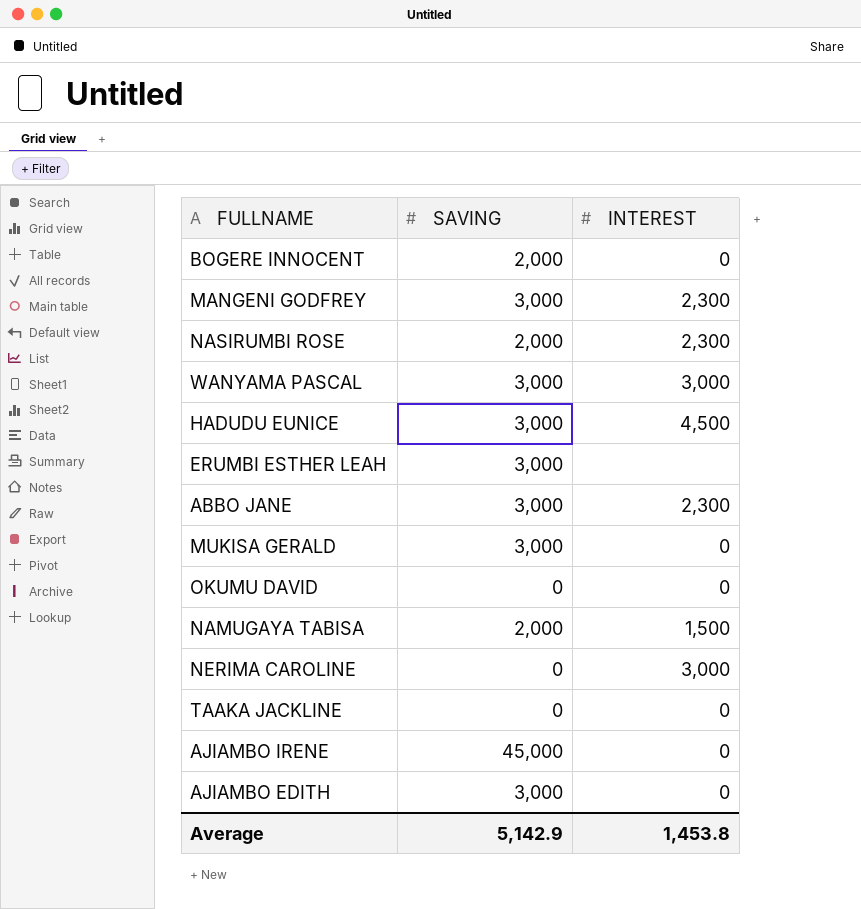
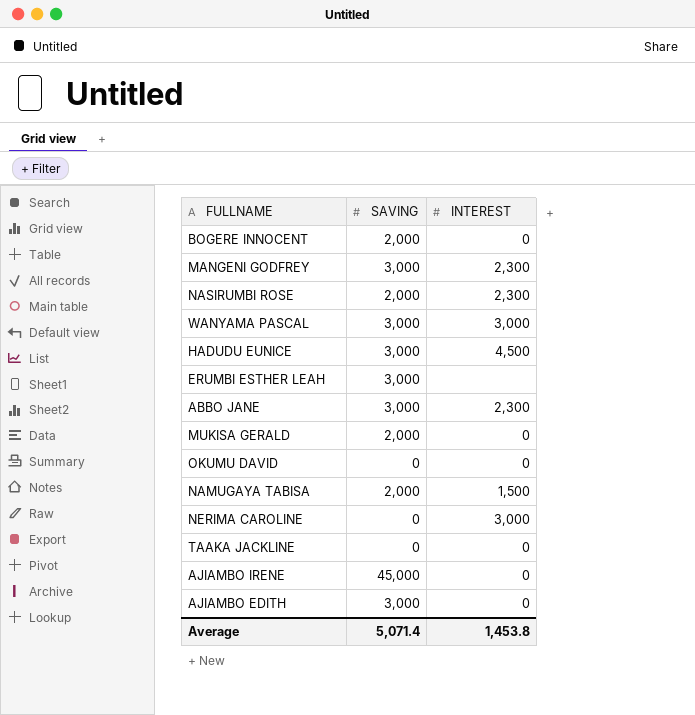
MUKISA GERALD | SAVING: 3,000 -> 2,000
Average | SAVING: 5,142.9 -> 5,071.4

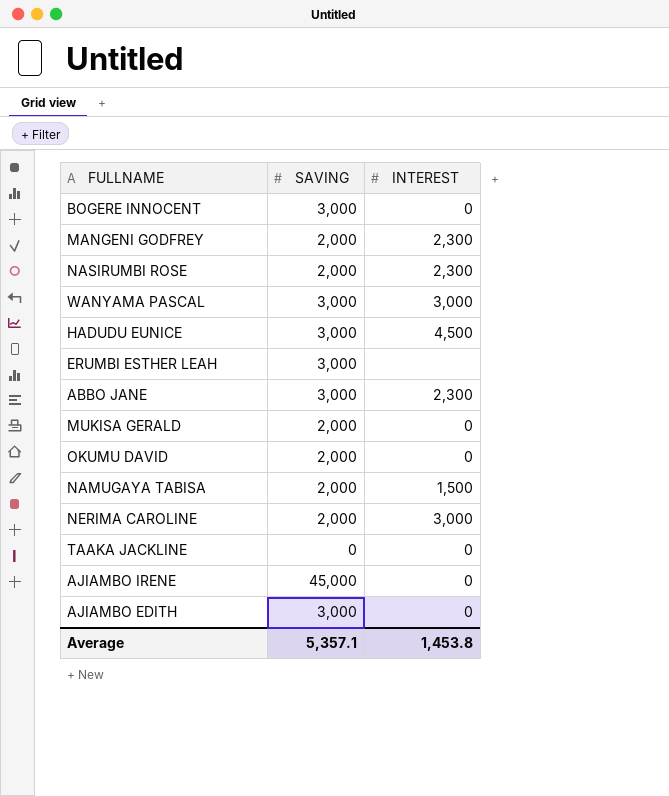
BOGERE INNOCENT | SAVING: 2,000 -> 3,000
MANGENI GODFREY | SAVING: 3,000 -> 2,000
OKUMU DAVID | SAVING: 0 -> 2,000
NERIMA CAROLINE | SAVING: 0 -> 2,000
Average | SAVING: 5,071.4 -> 5,357.1

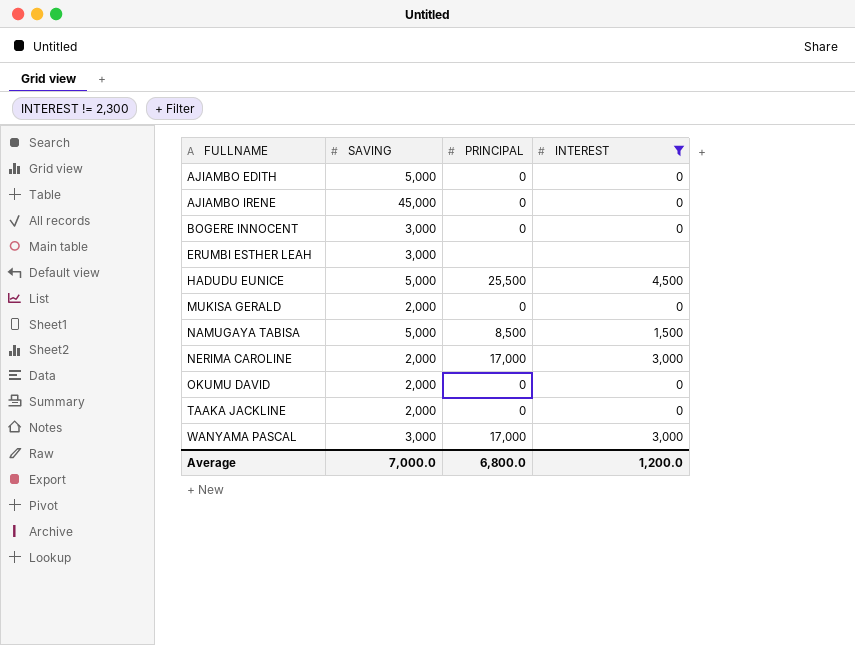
filter: none -> INTEREST != 2,300
row order: none -> FULLNAME ascending
column PRINCIPAL | position: none -> 3
AJIAMBO EDITH | SAVING: 3,000 -> 5,000
HADUDU EUNICE | SAVING: 3,000 -> 5,000
NAMUGAYA TABISA | SAVING: 2,000 -> 5,000
TAAKA JACKLINE | SAVING: 0 -> 2,000
Average | SAVING: 5,357.1 -> 7,000.0
Average | INTEREST: 1,453.8 -> 1,200.0

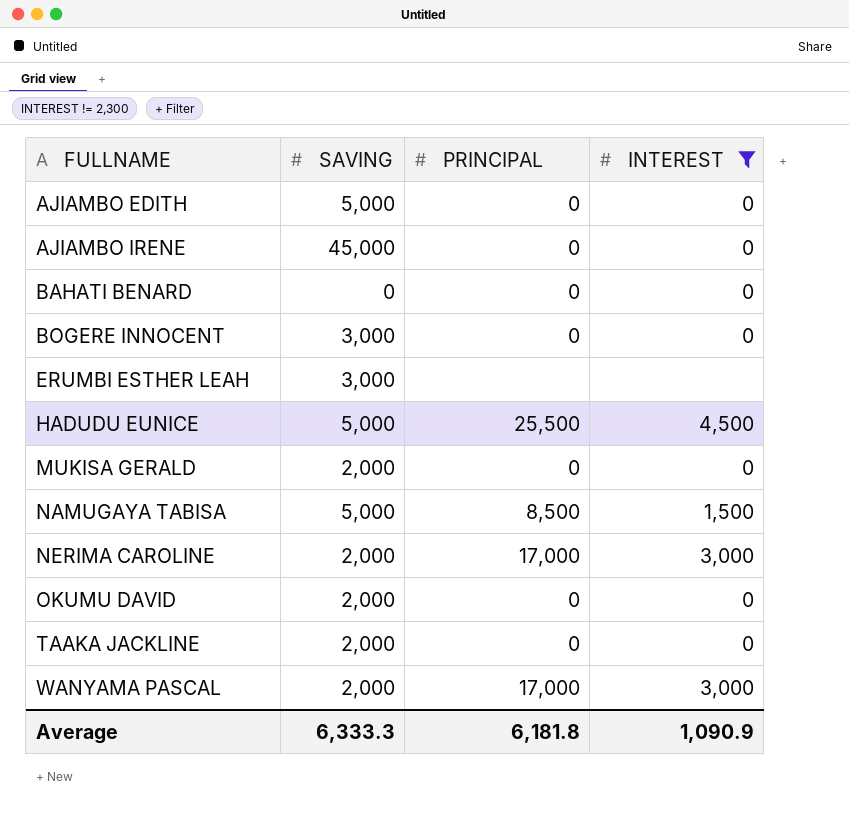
row BAHATI BENARD: none -> 0 | 0 | 0
WANYAMA PASCAL | SAVING: 3,000 -> 2,000
Average | SAVING: 7,000.0 -> 6,333.3
Average | PRINCIPAL: 6,800.0 -> 6,181.8
Average | INTEREST: 1,200.0 -> 1,090.9

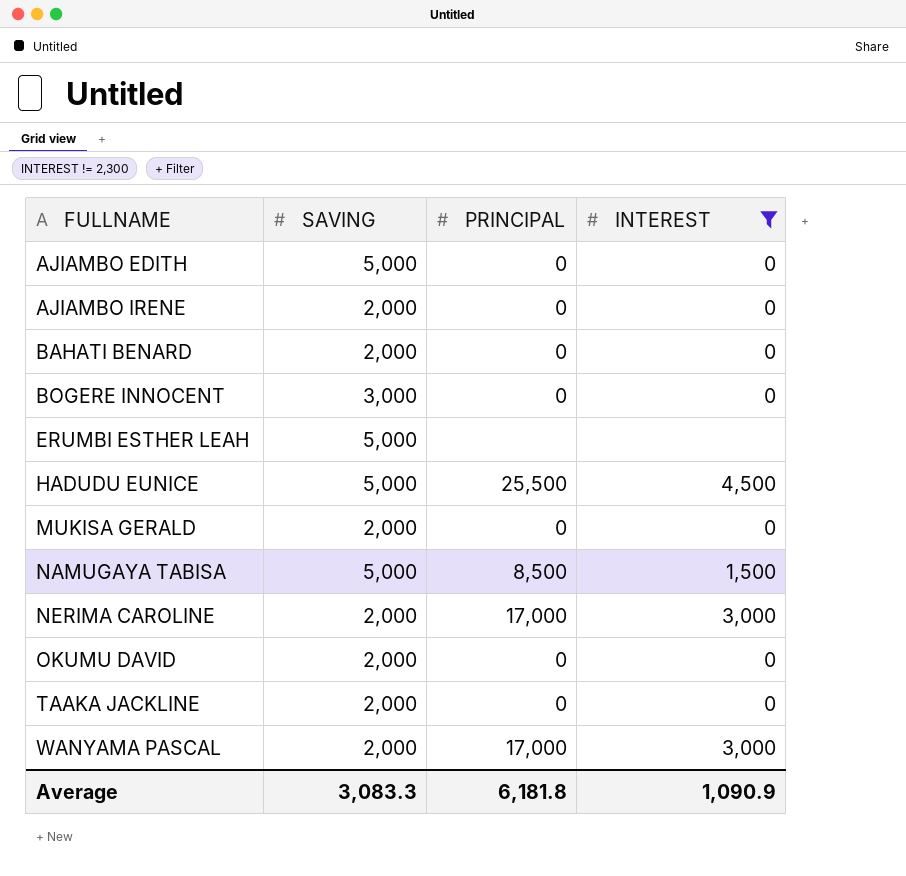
AJIAMBO IRENE | SAVING: 45,000 -> 2,000
BAHATI BENARD | SAVING: 0 -> 2,000
ERUMBI ESTHER LEAH | SAVING: 3,000 -> 5,000
Average | SAVING: 6,333.3 -> 3,083.3

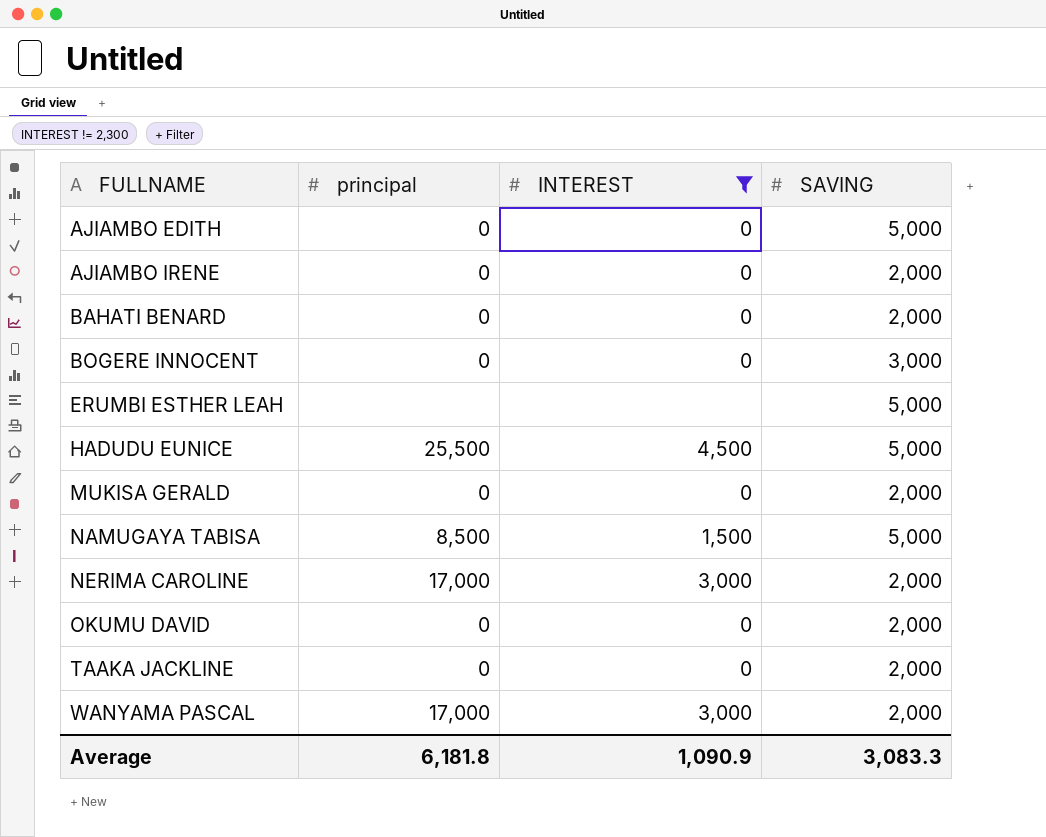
column name: PRINCIPAL -> principal
column SAVING | position: 2 -> 4

